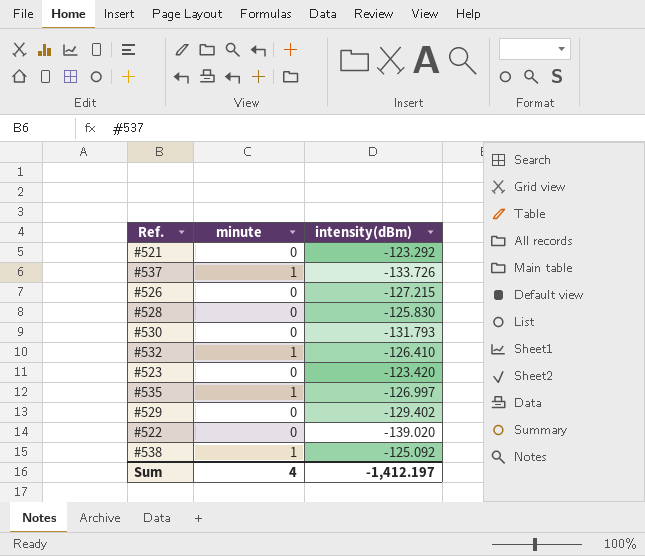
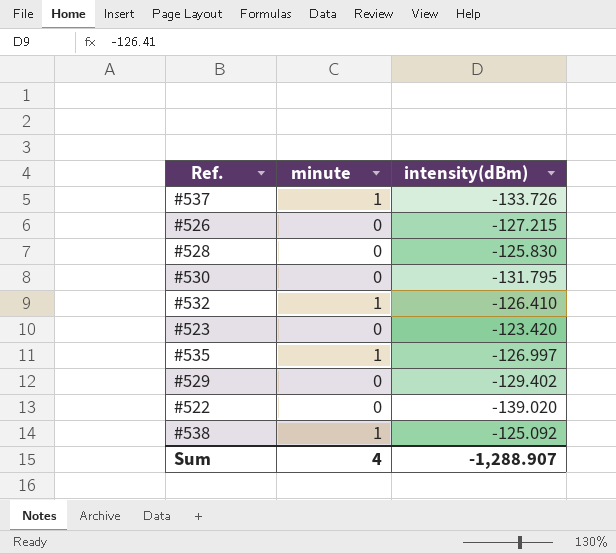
row #521: 0 | -123.292 -> none
#530 | intensity(dBm): -131.793 -> -131.795
Sum | intensity(dBm): -1,412.197 -> -1,288.907

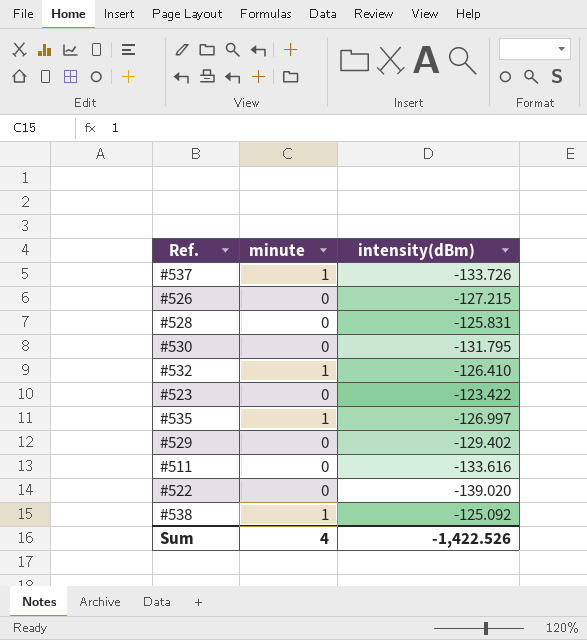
#528 | intensity(dBm): -125.830 -> -125.831
#523 | intensity(dBm): -123.420 -> -123.422
row #511: none -> 0 | -133.616
Sum | intensity(dBm): -1,288.907 -> -1,422.526

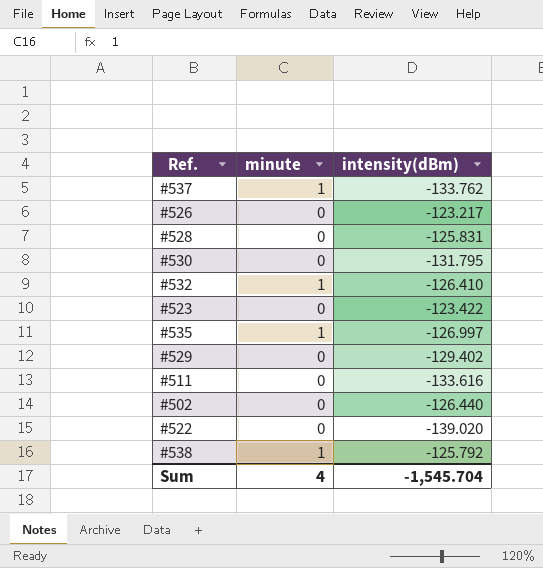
#537 | intensity(dBm): -133.726 -> -133.762
#526 | intensity(dBm): -127.215 -> -123.217
row #502: none -> 0 | -126.440
#538 | intensity(dBm): -125.092 -> -125.792
Sum | intensity(dBm): -1,422.526 -> -1,545.704

